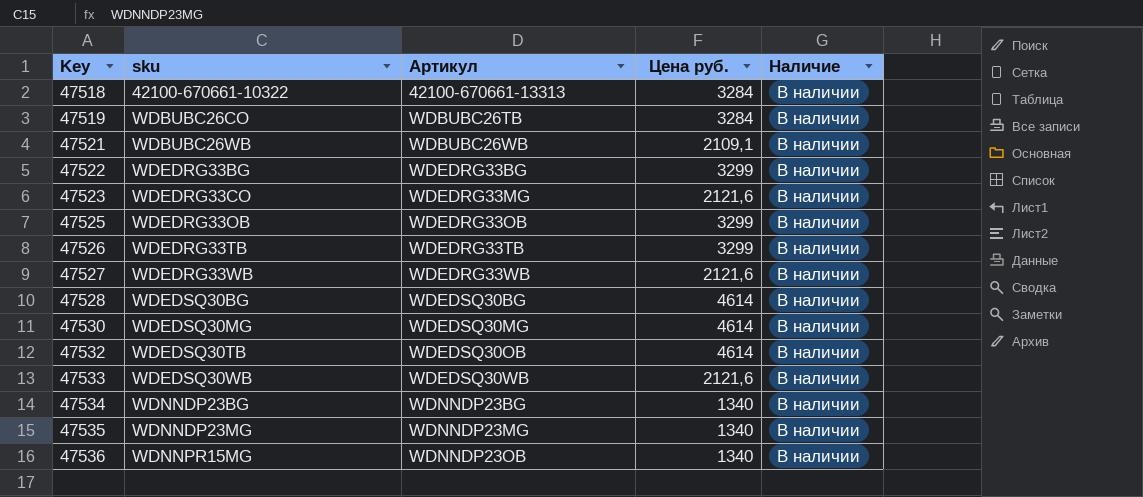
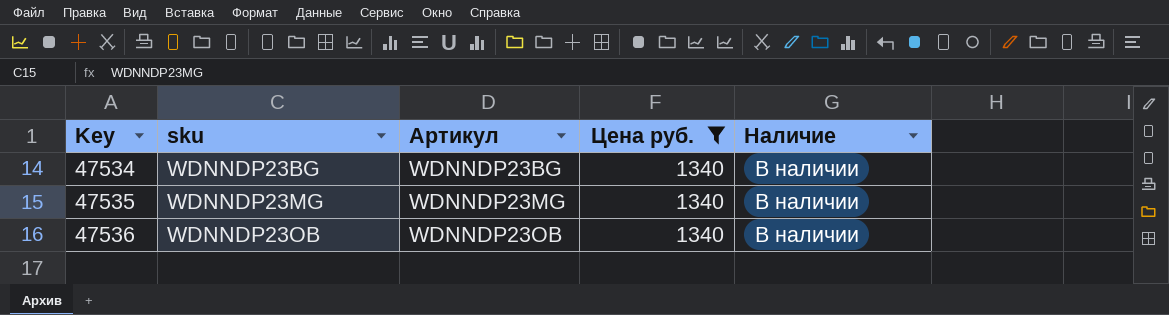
filter: none -> Цена руб. = 1340
47536 | sku: WDNNPR15MG -> WDNNDP23OB

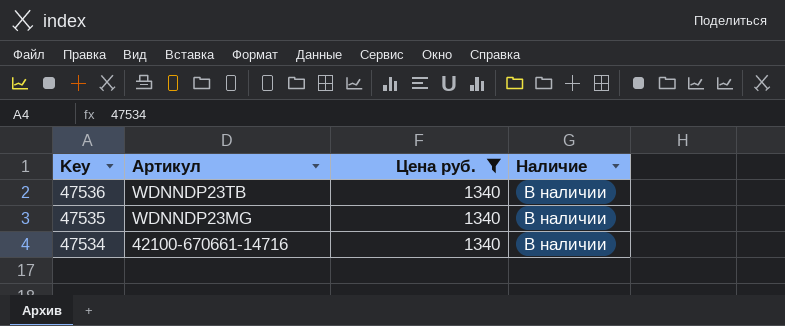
row order: Key ascending -> Key descending
column sku | position: 2 -> none
47536 | Артикул: WDNNDP23OB -> WDNNDP23TB
47534 | Артикул: WDNNDP23BG -> 42100-670661-14716

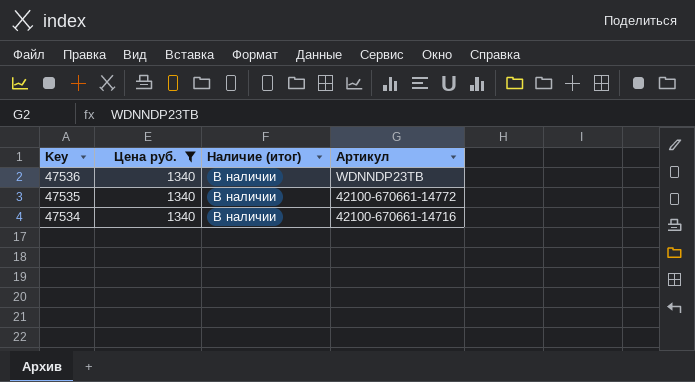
column name: Наличие -> Наличие (итог)
column Артикул | position: 2 -> 4
47535 | Артикул: WDNNDP23MG -> 42100-670661-14772

